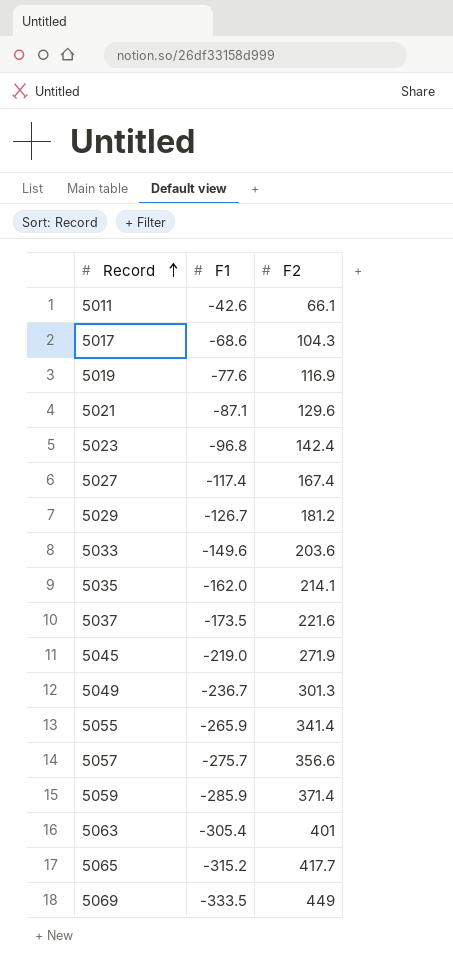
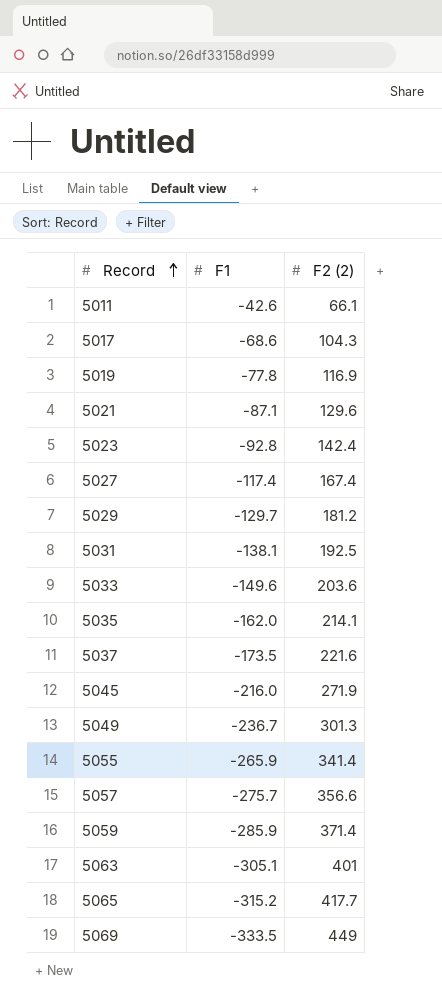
column name: F2 -> F2 (2)
5019 | F1: -77.6 -> -77.8
5023 | F1: -96.8 -> -92.8
5029 | F1: -126.7 -> -129.7
row 5031: none -> -138.1 | 192.5
5045 | F1: -219.0 -> -216.0
5063 | F1: -305.4 -> -305.1

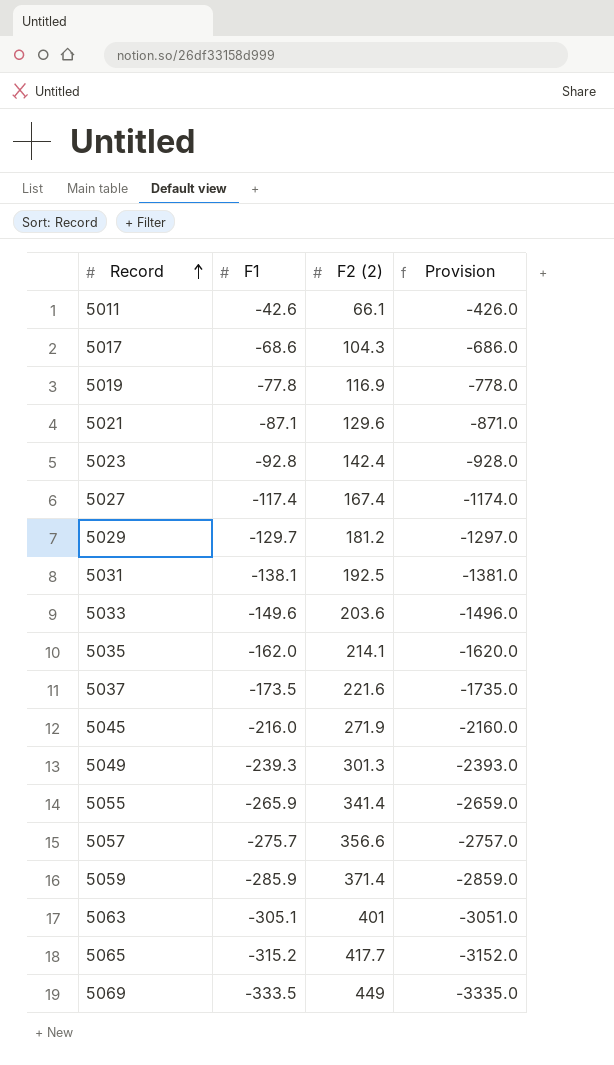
column Provision | formula: none -> [F1] * 10
5049 | F1: -236.7 -> -239.3

